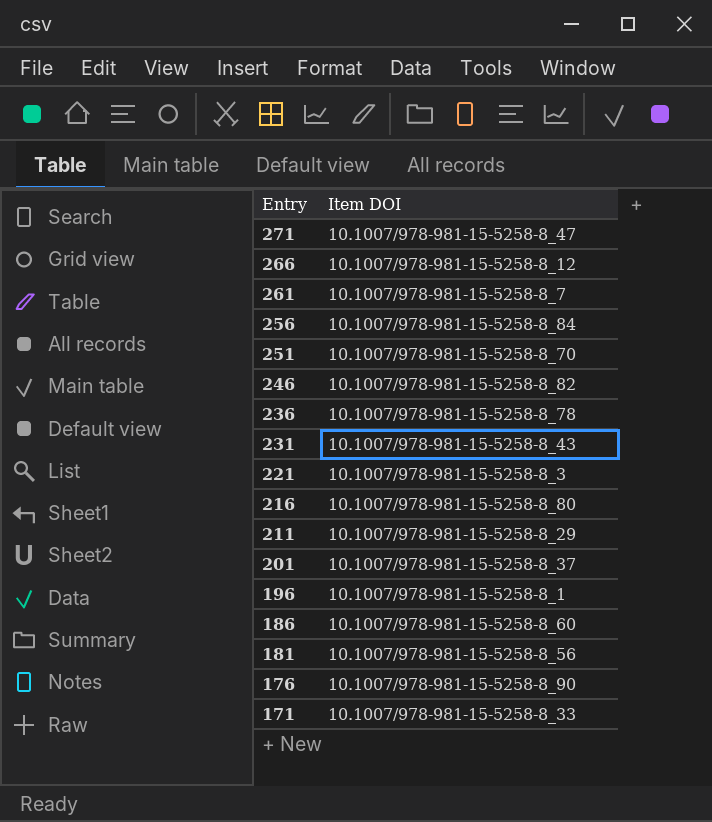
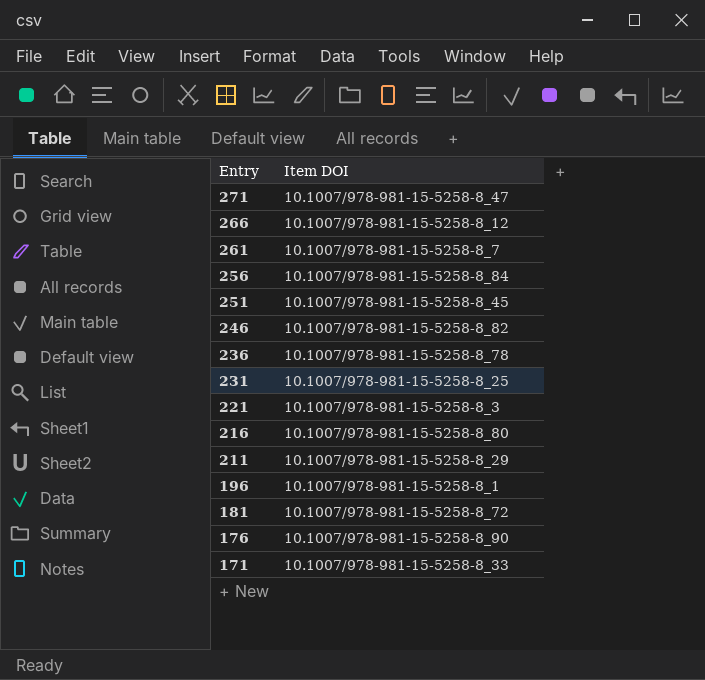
row 201: 10.1007/978-981-15-5258-8_37 -> none
row 186: 10.1007/978-981-15-5258-8_60 -> none
251 | Item DOI: 10.1007/978-981-15-5258-8_70 -> 10.1007/978-981-15-5258-8_45
231 | Item DOI: 10.1007/978-981-15-5258-8_43 -> 10.1007/978-981-15-5258-8_25
181 | Item DOI: 10.1007/978-981-15-5258-8_56 -> 10.1007/978-981-15-5258-8_72

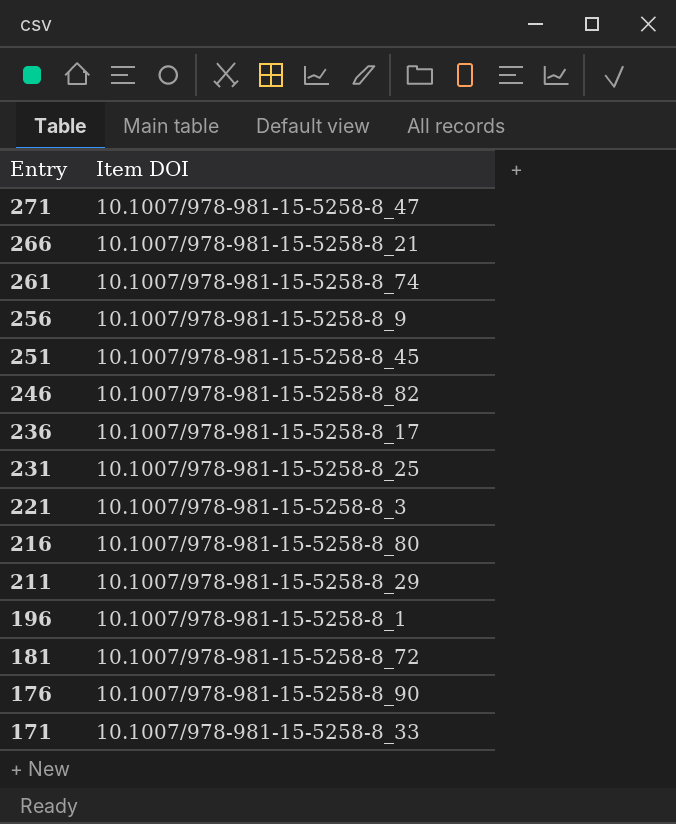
266 | Item DOI: 10.1007/978-981-15-5258-8_12 -> 10.1007/978-981-15-5258-8_21
261 | Item DOI: 10.1007/978-981-15-5258-8_7 -> 10.1007/978-981-15-5258-8_74
256 | Item DOI: 10.1007/978-981-15-5258-8_84 -> 10.1007/978-981-15-5258-8_9
236 | Item DOI: 10.1007/978-981-15-5258-8_78 -> 10.1007/978-981-15-5258-8_17

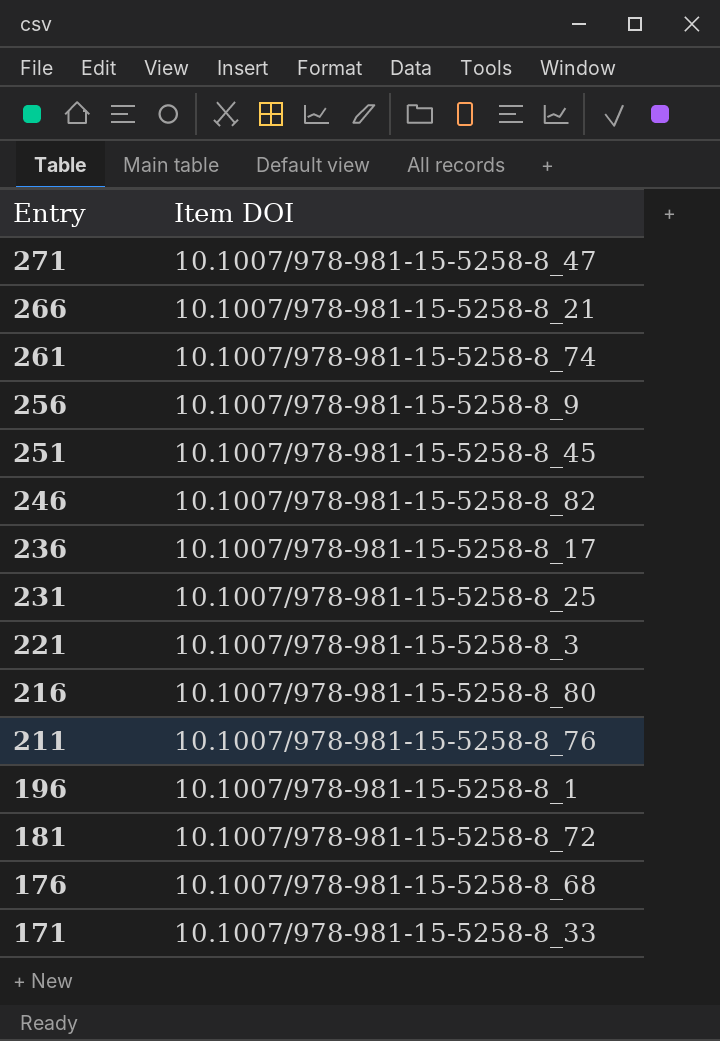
211 | Item DOI: 10.1007/978-981-15-5258-8_29 -> 10.1007/978-981-15-5258-8_76
176 | Item DOI: 10.1007/978-981-15-5258-8_90 -> 10.1007/978-981-15-5258-8_68

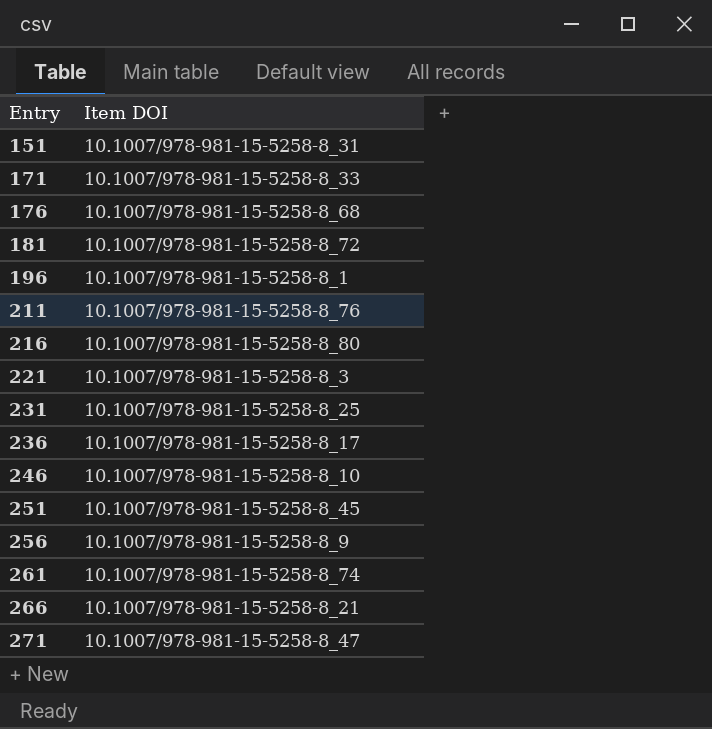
row order: Entry descending -> Entry ascending
row 151: none -> 10.1007/978-981-15-5258-8_31
246 | Item DOI: 10.1007/978-981-15-5258-8_82 -> 10.1007/978-981-15-5258-8_10

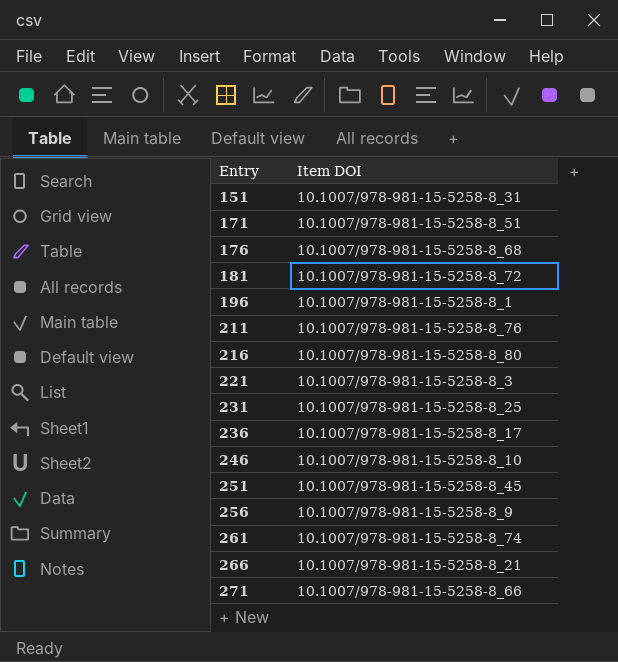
171 | Item DOI: 10.1007/978-981-15-5258-8_33 -> 10.1007/978-981-15-5258-8_51
271 | Item DOI: 10.1007/978-981-15-5258-8_47 -> 10.1007/978-981-15-5258-8_66

